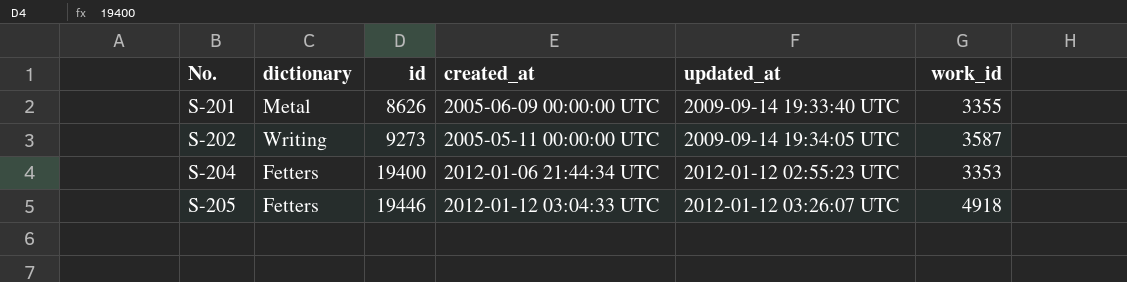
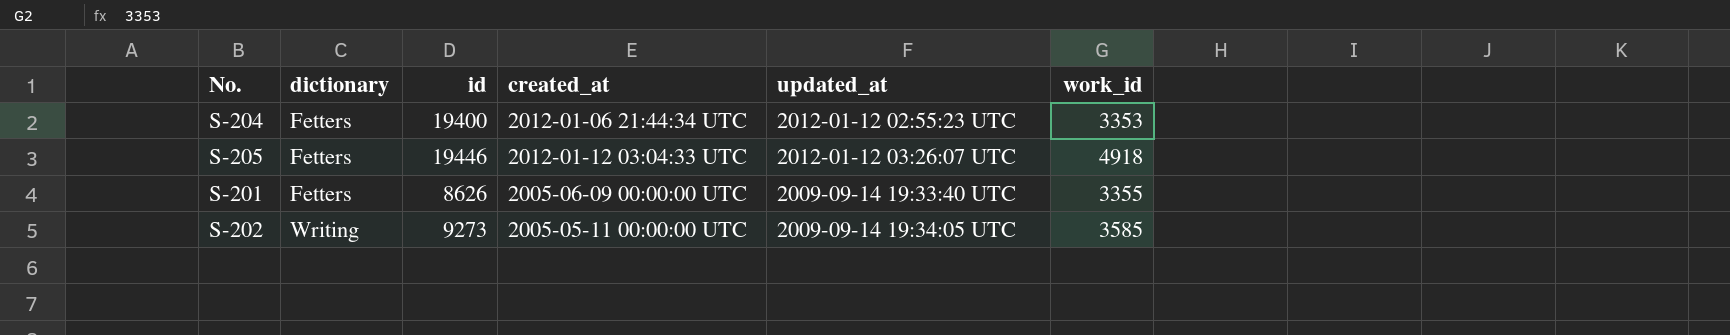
row order: No. ascending -> dictionary ascending
S-201 | dictionary: Metal -> Fetters
S-202 | work_id: 3587 -> 3585

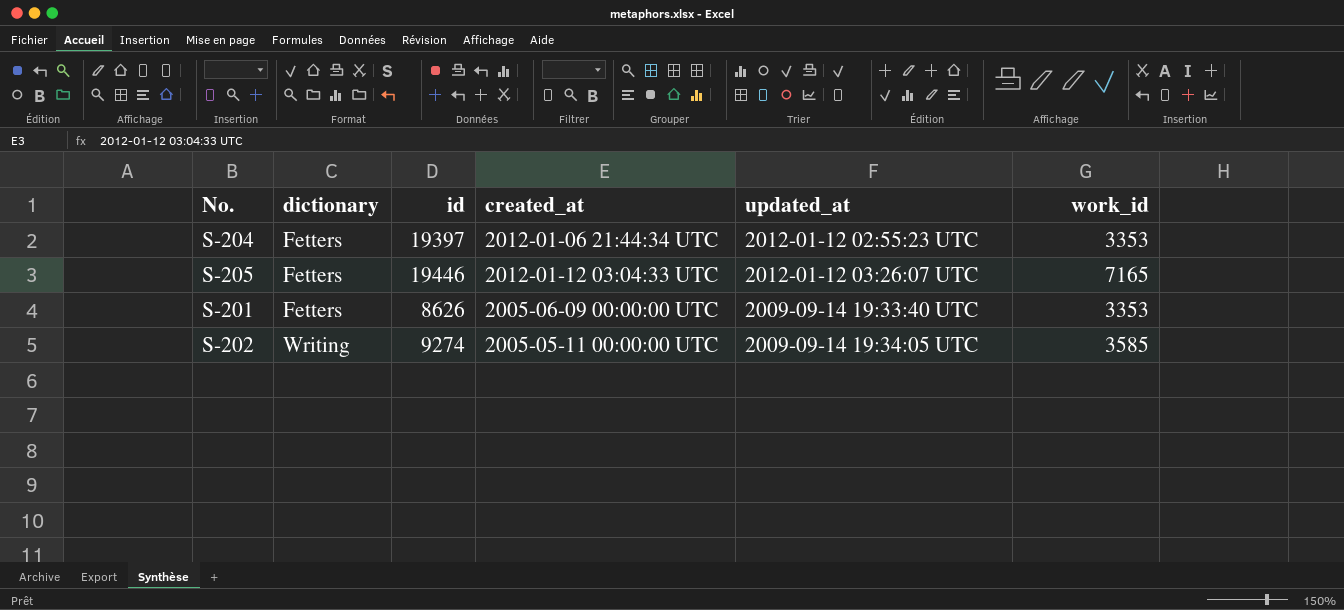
S-204 | id: 19400 -> 19397
S-205 | work_id: 4918 -> 7165
S-201 | work_id: 3355 -> 3353
S-202 | id: 9273 -> 9274

